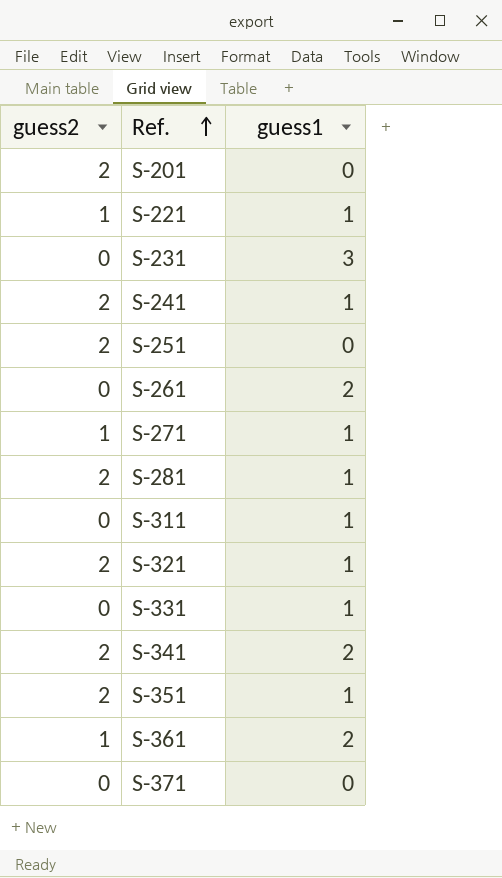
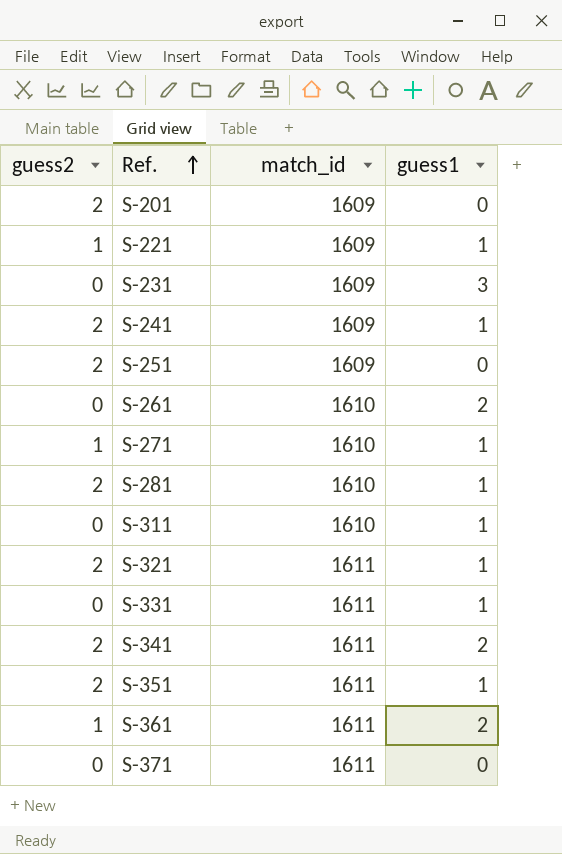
column match_id | position: none -> 3

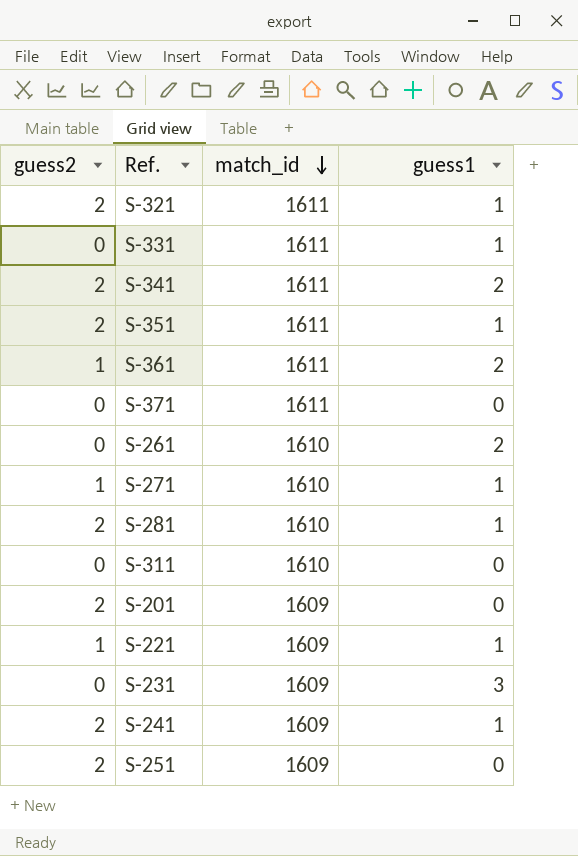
row order: Ref. ascending -> match_id descending
S-311 | guess1: 1 -> 0

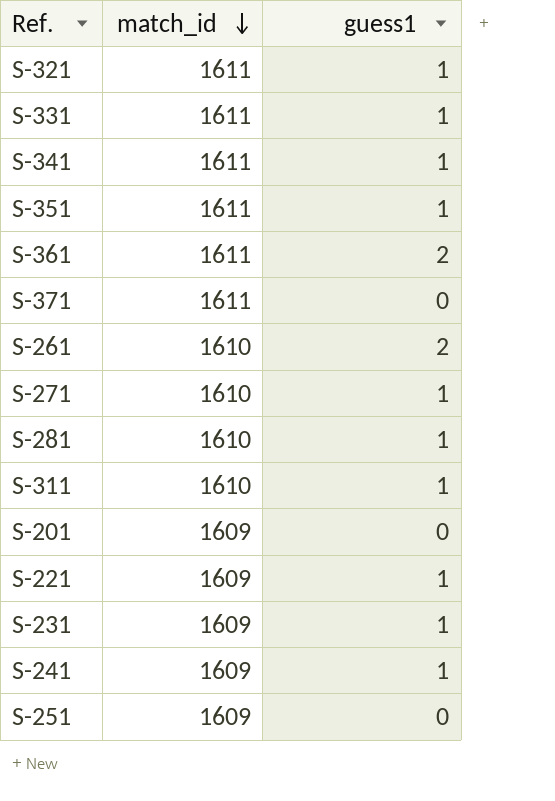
column guess2 | position: 1 -> none
S-341 | guess1: 2 -> 1
S-311 | guess1: 0 -> 1
S-231 | guess1: 3 -> 1

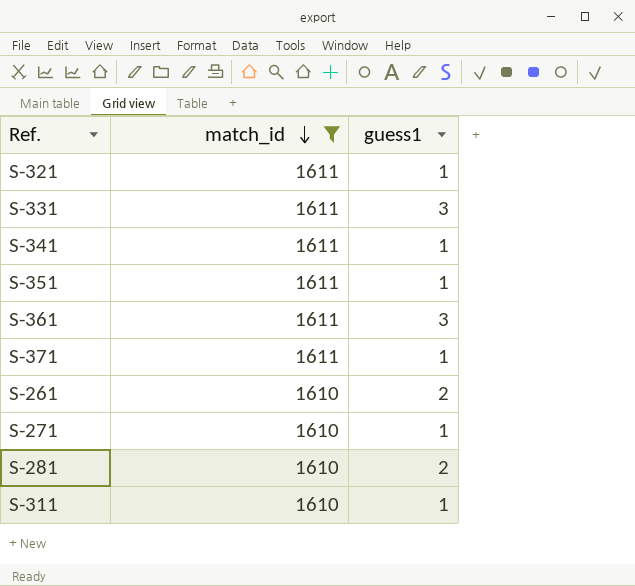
filter: none -> match_id != 1609
S-331 | guess1: 1 -> 3
S-361 | guess1: 2 -> 3
S-371 | guess1: 0 -> 1
S-281 | guess1: 1 -> 2

